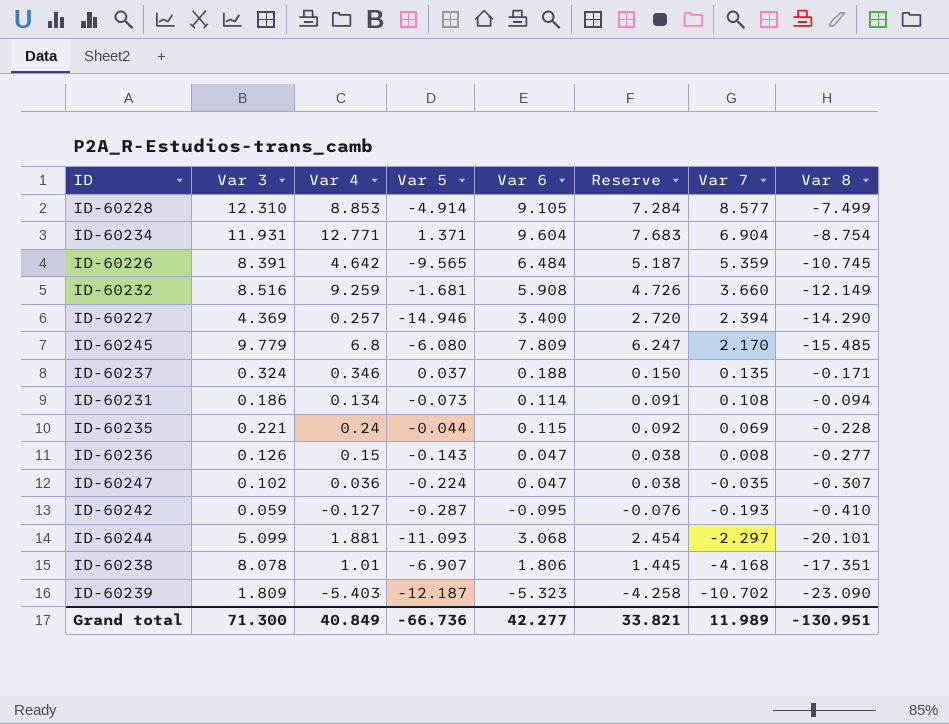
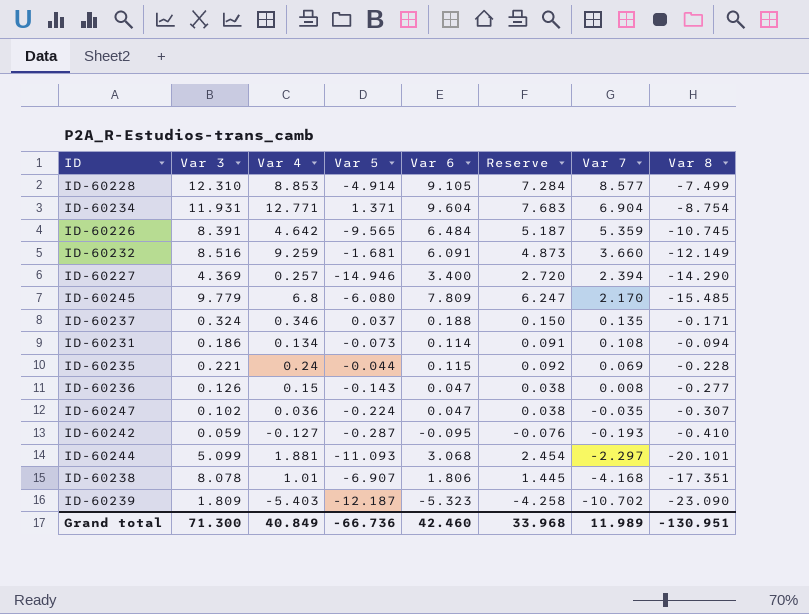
ID-60232 | Var 6: 5.908 -> 6.091
ID-60232 | Reserve: 4.726 -> 4.873
Grand total | Var 6: 42.277 -> 42.460
Grand total | Reserve: 33.821 -> 33.968

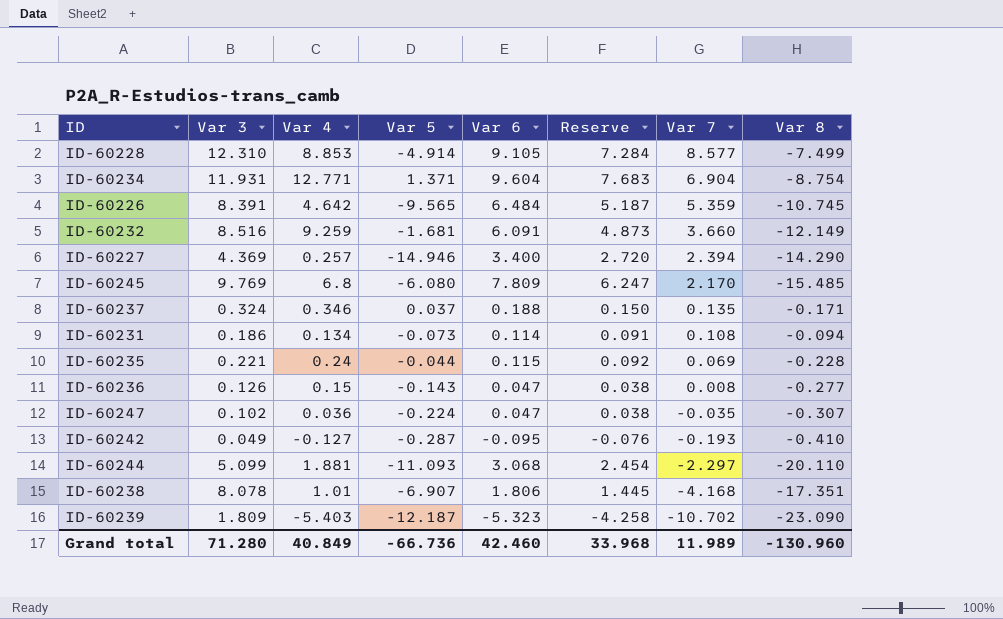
ID-60245 | Var 3: 9.779 -> 9.769
ID-60242 | Var 3: 0.059 -> 0.049
ID-60244 | Var 8: -20.101 -> -20.110
Grand total | Var 3: 71.300 -> 71.280
Grand total | Var 8: -130.951 -> -130.960

